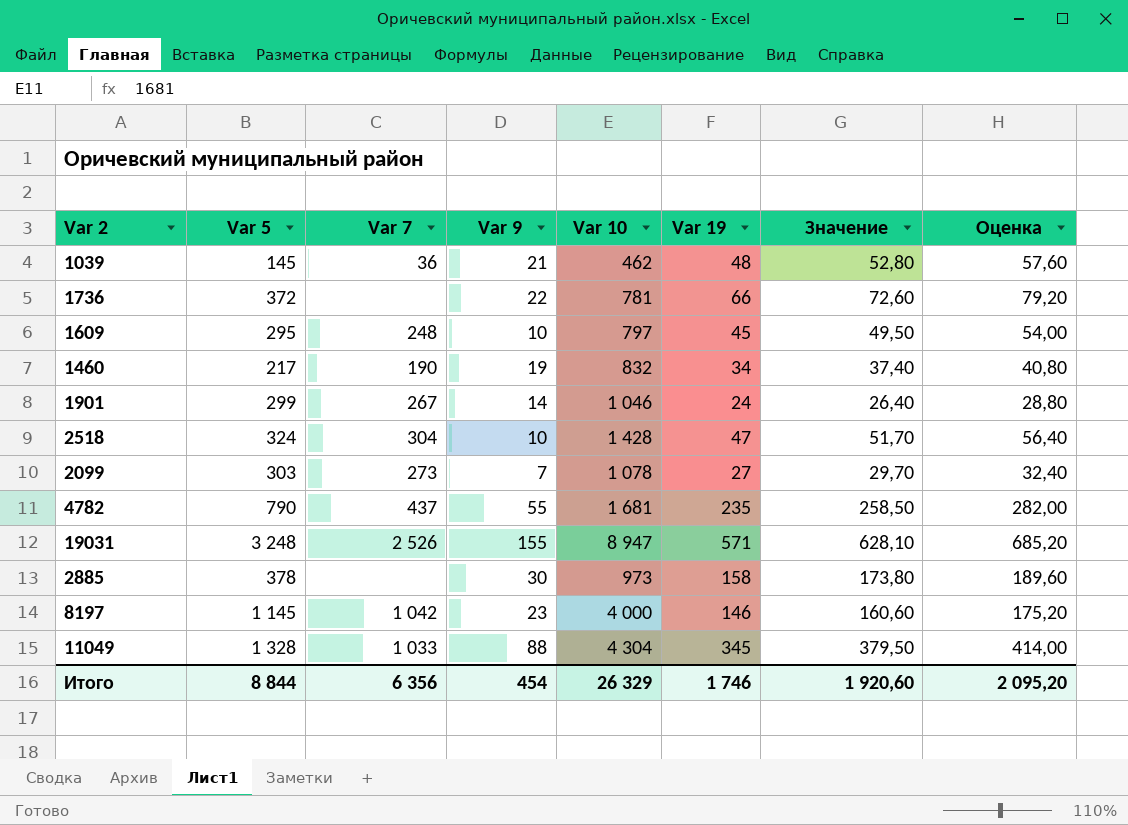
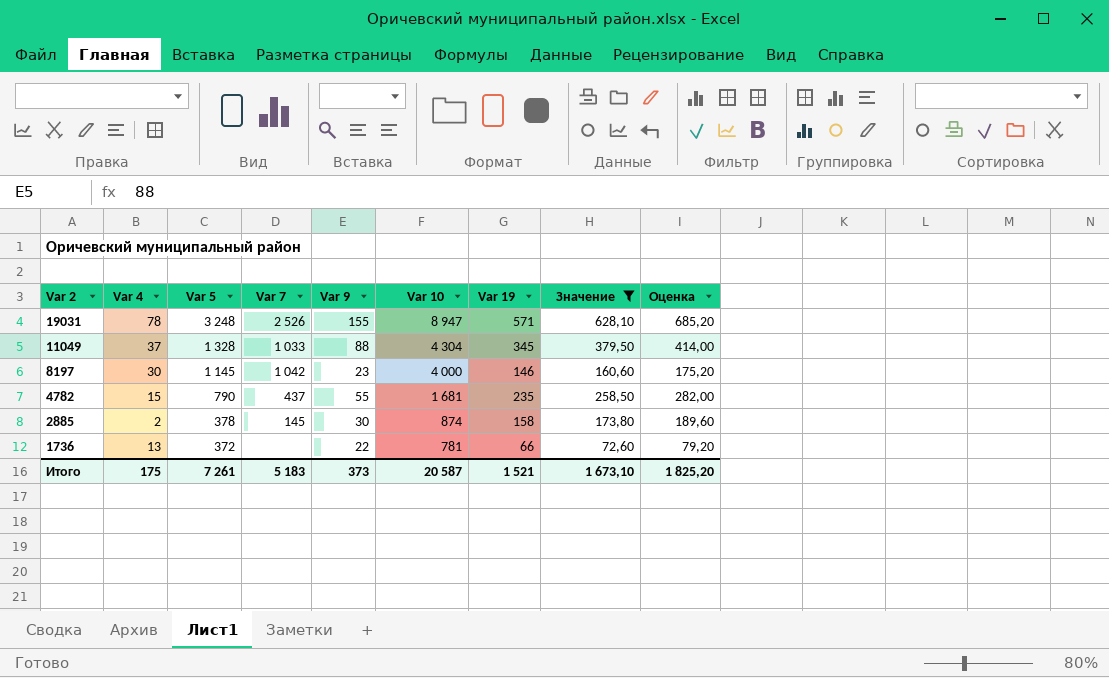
filter: none -> Значение >= 72,60
row order: none -> Var 2 descending
column Var 4 | position: none -> 2
2885 | Var 7: none -> 145
2885 | Var 10: 973 -> 874
Итого | Var 5: 8 844 -> 7 261
Итого | Var 7: 6 356 -> 5 183
Итого | Var 9: 454 -> 373
Итого | Var 10: 26 329 -> 20 587
Итого | Var 19: 1 746 -> 1 521
Итого | Значение: 1 920,60 -> 1 673,10
Итого | Оценка: 2 095,20 -> 1 825,20

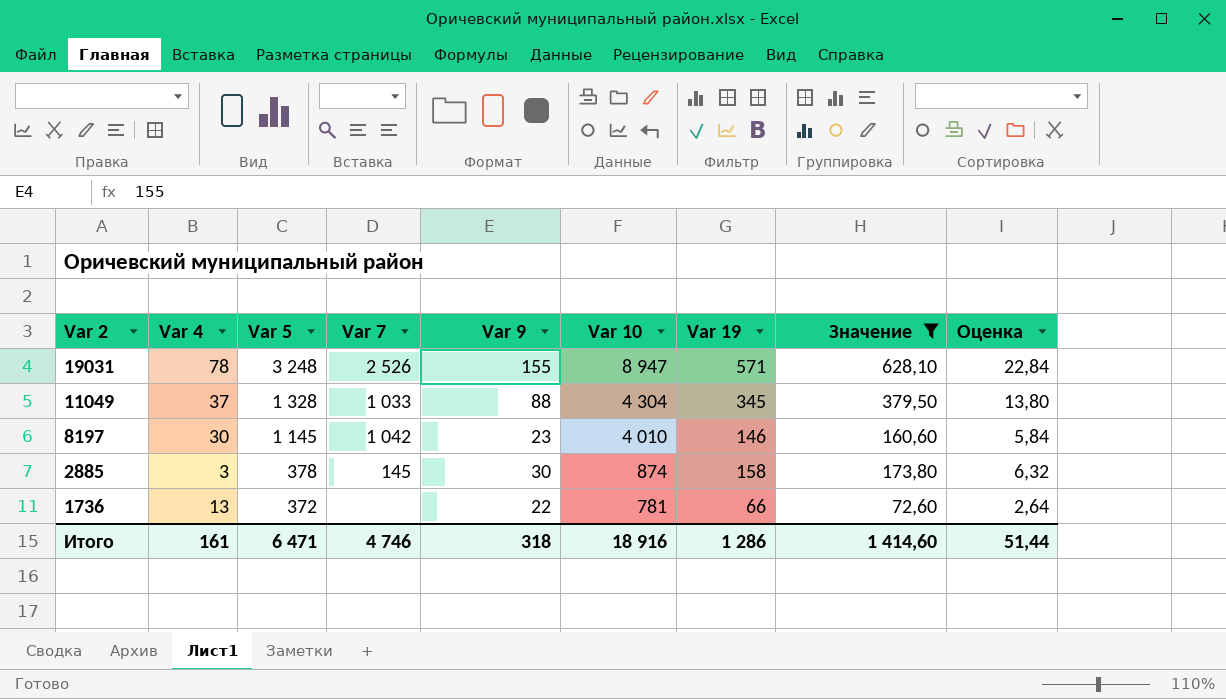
column Оценка | formula: [Var 19] * 1,2 -> [Var 19] * 0,04
row 4782: 15 | 790 | 437 | 55 | 1 681 | 235 | 258,50 | 282,00 -> none
8197 | Var 10: 4 000 -> 4 010
2885 | Var 4: 2 -> 3
Итого | Var 4: 175 -> 161
Итого | Var 5: 7 261 -> 6 471
Итого | Var 7: 5 183 -> 4 746
Итого | Var 9: 373 -> 318
Итого | Var 10: 20 587 -> 18 916
Итого | Var 19: 1 521 -> 1 286
Итого | Значение: 1 673,10 -> 1 414,60
Итого | Оценка: 1 825,20 -> 51,44

